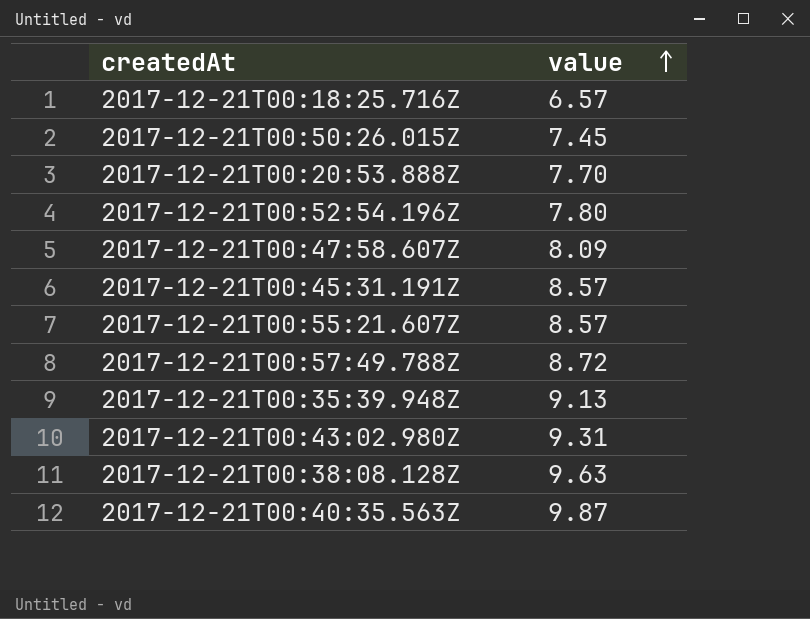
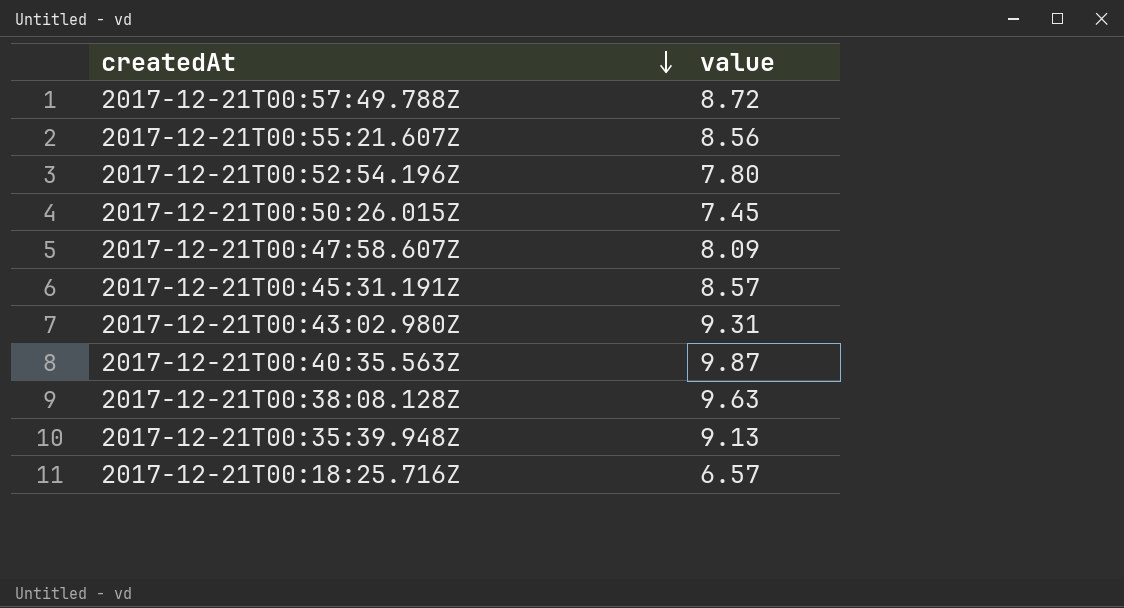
row order: value ascending -> createdAt descending
row 2017-12-21T00:20:53.888Z: 7.70 -> none
2017-12-21T00:55:21.607Z | value: 8.57 -> 8.56

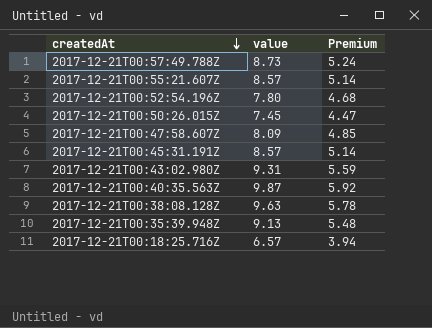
column Premium | formula: none -> [value] * 0.6
2017-12-21T00:57:49.788Z | value: 8.72 -> 8.73
2017-12-21T00:55:21.607Z | value: 8.56 -> 8.57

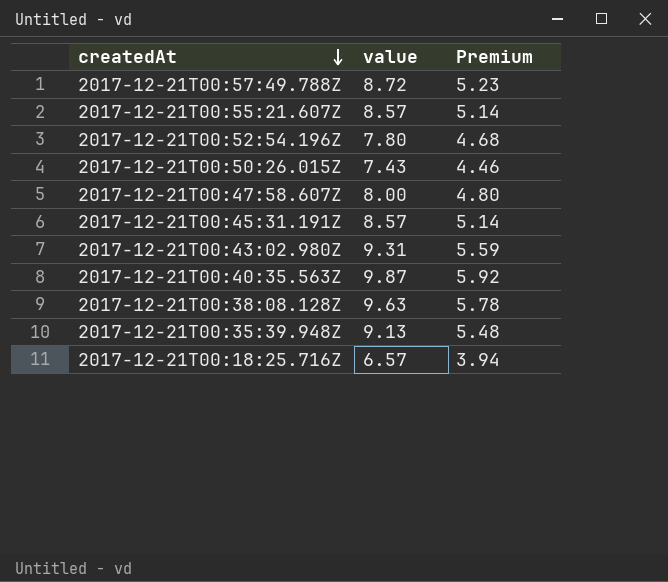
2017-12-21T00:57:49.788Z | value: 8.73 -> 8.72
2017-12-21T00:57:49.788Z | Premium: 5.24 -> 5.23
2017-12-21T00:50:26.015Z | value: 7.45 -> 7.43
2017-12-21T00:50:26.015Z | Premium: 4.47 -> 4.46
2017-12-21T00:47:58.607Z | value: 8.09 -> 8.00
2017-12-21T00:47:58.607Z | Premium: 4.85 -> 4.80

